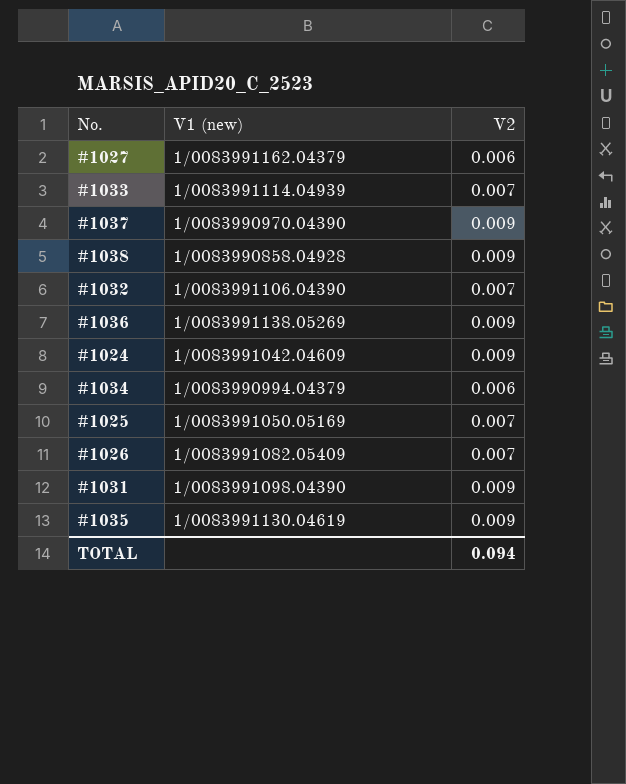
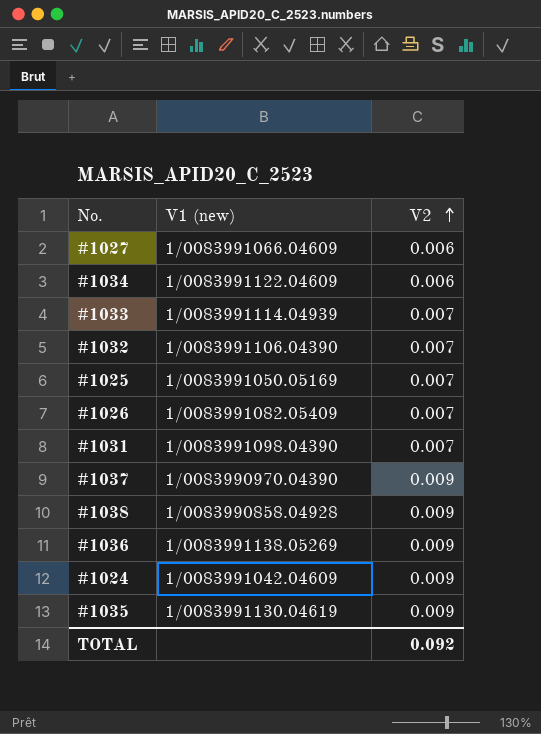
row order: none -> V2 ascending
#1027 | V1 (new): 1/0083991162.04379 -> 1/0083991066.04609
#1034 | V1 (new): 1/0083990994.04379 -> 1/0083991122.04609
#1031 | V2: 0.009 -> 0.007
TOTAL | V2: 0.094 -> 0.092

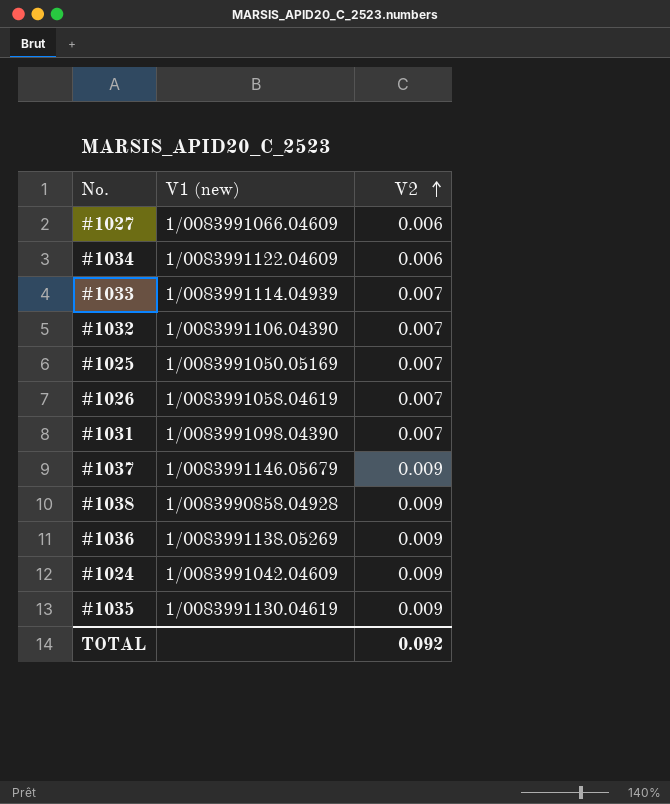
#1026 | V1 (new): 1/0083991082.05409 -> 1/0083991058.04619
#1037 | V1 (new): 1/0083990970.04390 -> 1/0083991146.05679

